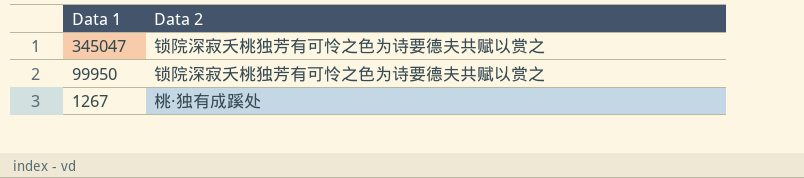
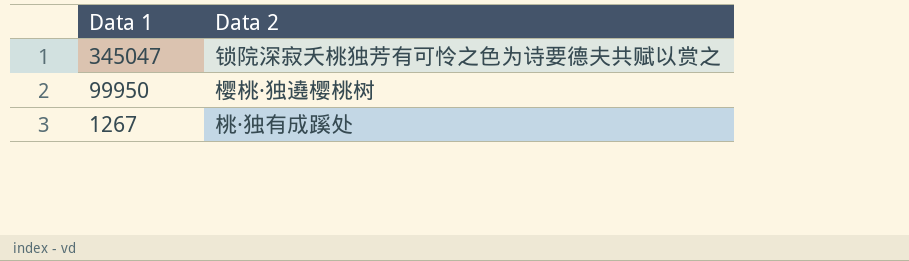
99950 | Data 2: 锁院深寂夭桃独芳有可怜之色为诗要德夫共赋以赏之 -> 樱桃·独遶樱桃树

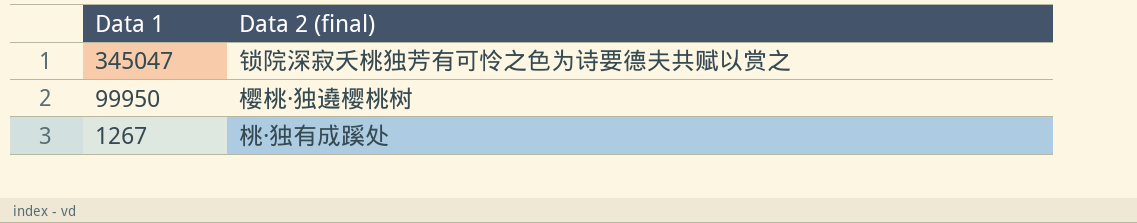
column name: Data 2 -> Data 2 (final)

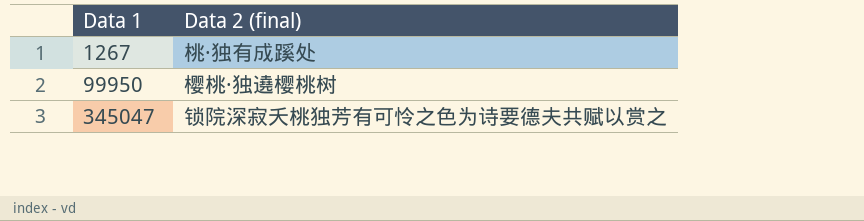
row order: Data 1 descending -> Data 1 ascending

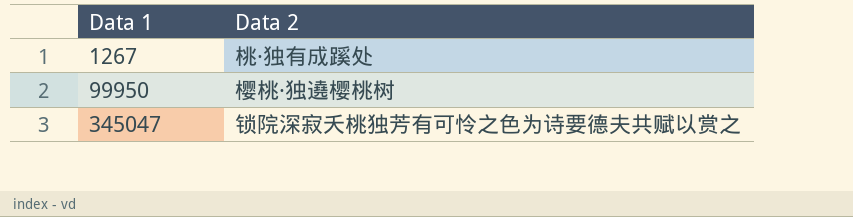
column name: Data 2 (final) -> Data 2

